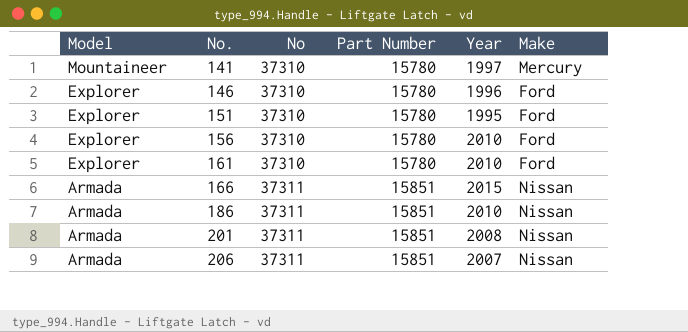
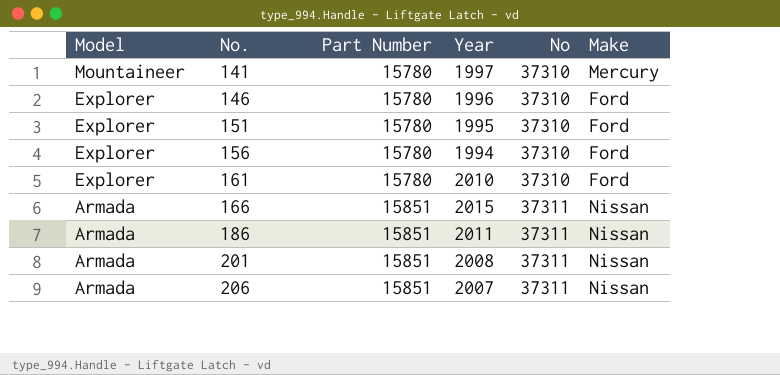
column No | position: 3 -> 5
156 | Year: 2010 -> 1994
186 | Year: 2010 -> 2011

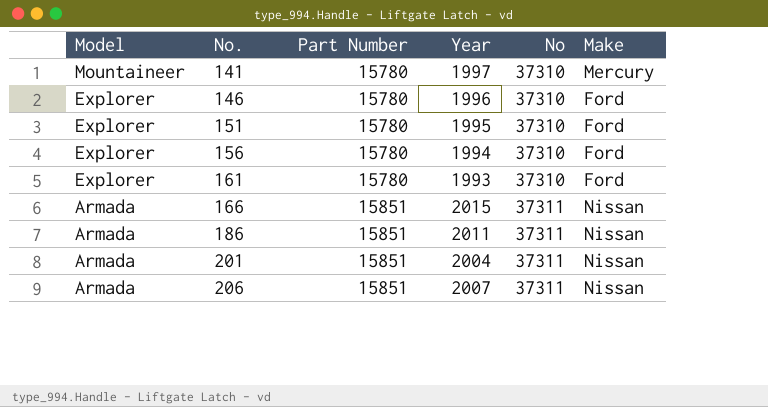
161 | Year: 2010 -> 1993
201 | Year: 2008 -> 2004

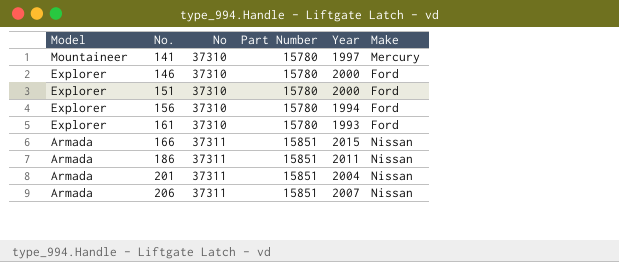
column No | position: 5 -> 3
146 | Year: 1996 -> 2000
151 | Year: 1995 -> 2000

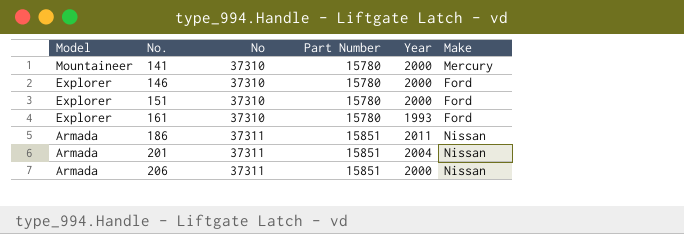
row 156: Explorer | 37310 | 15780 | 1994 | Ford -> none
row 166: Armada | 37311 | 15851 | 2015 | Nissan -> none
141 | Year: 1997 -> 2000
206 | Year: 2007 -> 2000

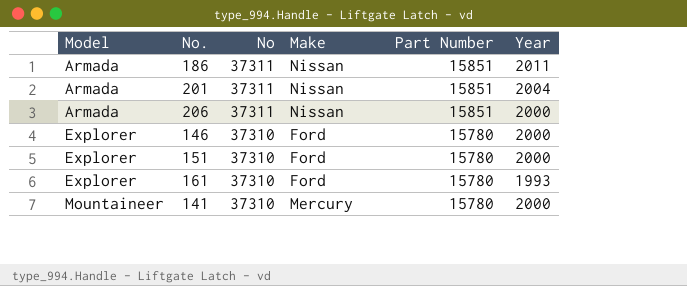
row order: Model descending -> Model ascending
column Make | position: 6 -> 4

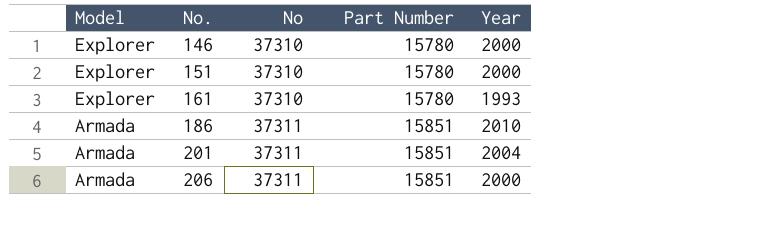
row order: Model ascending -> Model descending
column Make | position: 4 -> none
row 141: Mountaineer | 37310 | Mercury | 15780 | 2000 -> none
186 | Year: 2011 -> 2010

